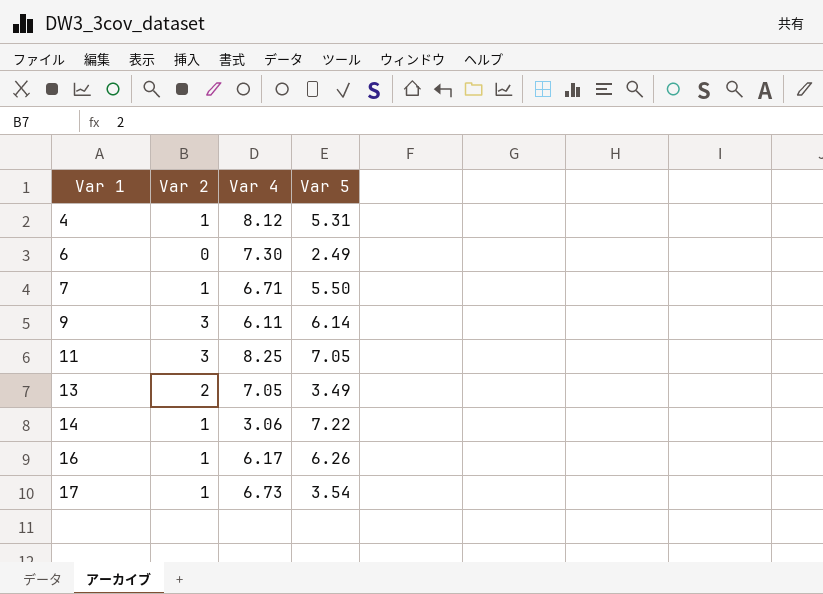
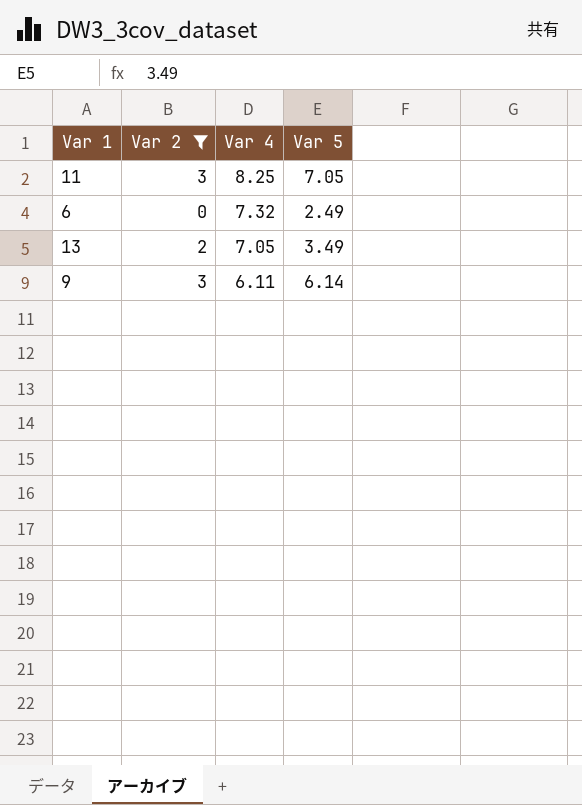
filter: none -> Var 2 != 1
row order: Var 1 ascending -> Var 4 descending
6 | Var 4: 7.30 -> 7.32

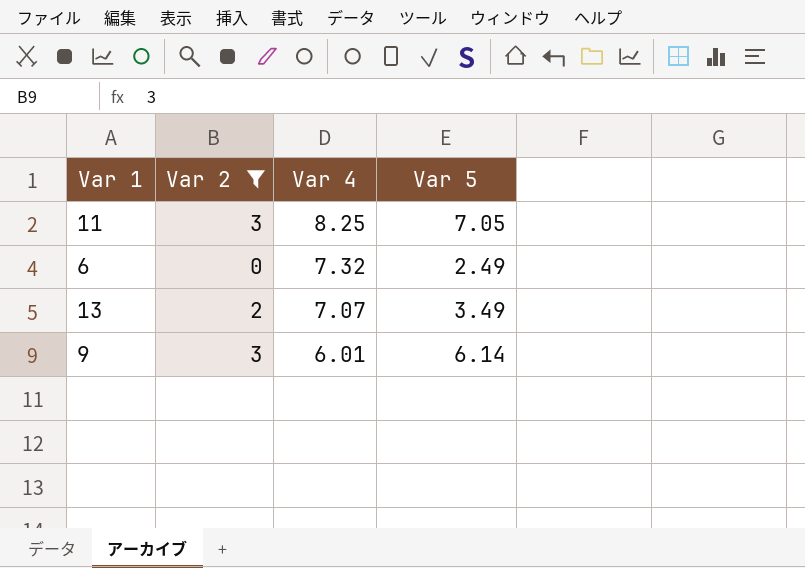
13 | Var 4: 7.05 -> 7.07
9 | Var 4: 6.11 -> 6.01

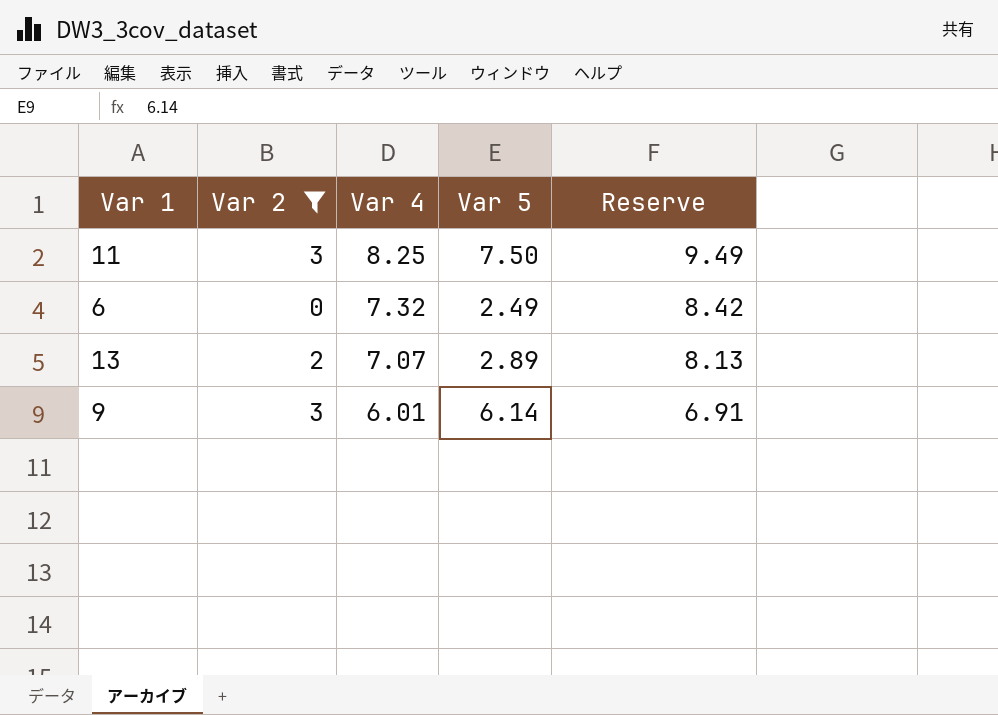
column Reserve | formula: none -> [Var 4] * 1.15
11 | Var 5: 7.05 -> 7.50
13 | Var 5: 3.49 -> 2.89

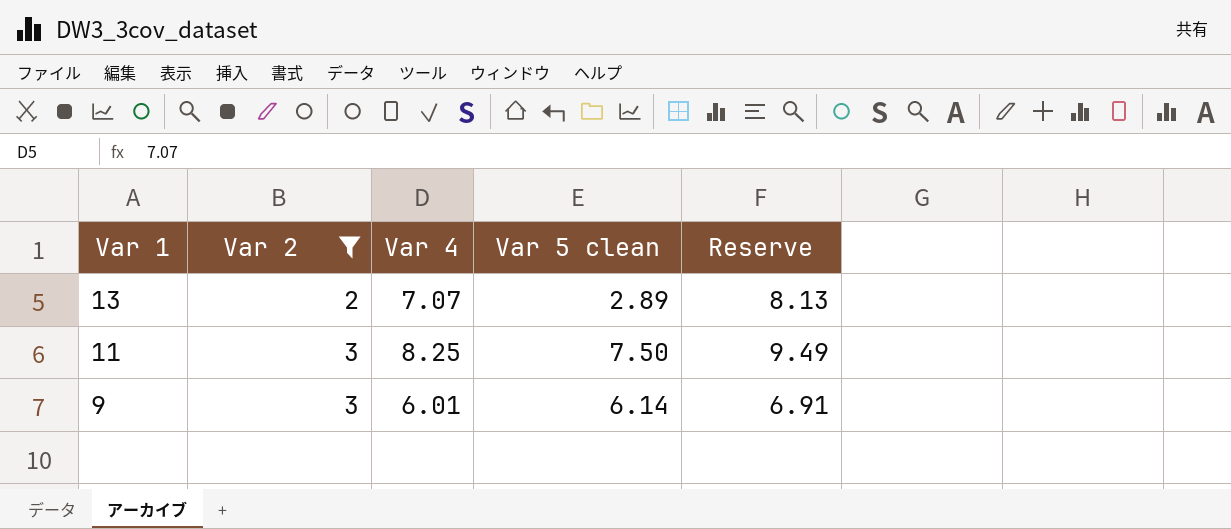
row order: Var 4 descending -> Var 1 descending
column name: Var 5 -> Var 5 clean
row 6: 0 | 7.32 | 2.49 | 8.42 -> none

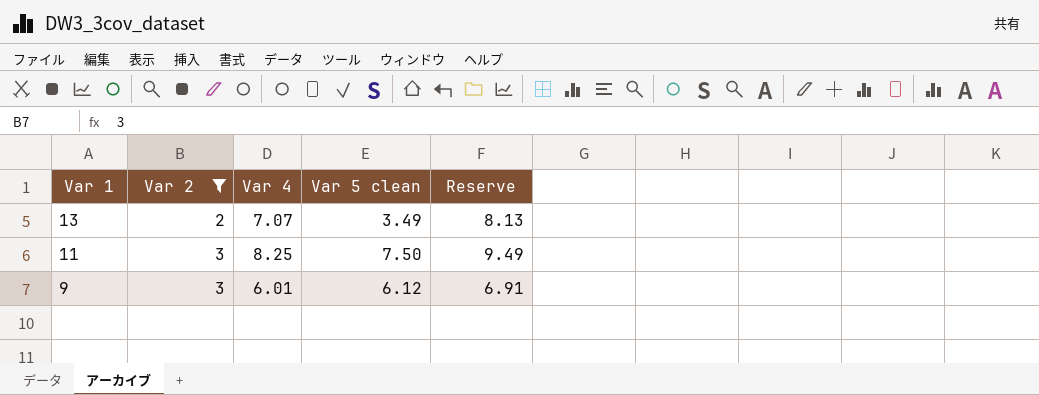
13 | Var 5 clean: 2.89 -> 3.49
9 | Var 5 clean: 6.14 -> 6.12

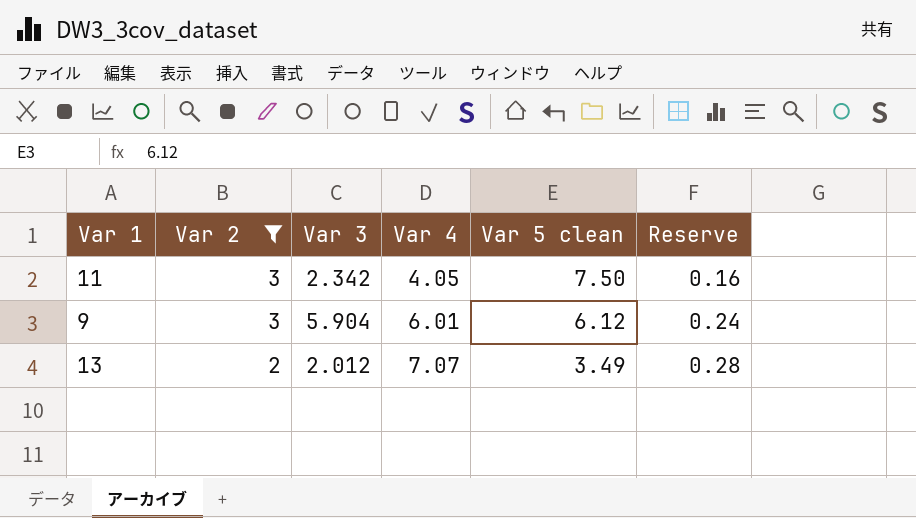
row order: Var 1 descending -> Var 2 descending
column Var 3 | position: none -> 3
column Reserve | formula: [Var 4] * 1.15 -> [Var 4] * 0.04
11 | Var 4: 8.25 -> 4.05

